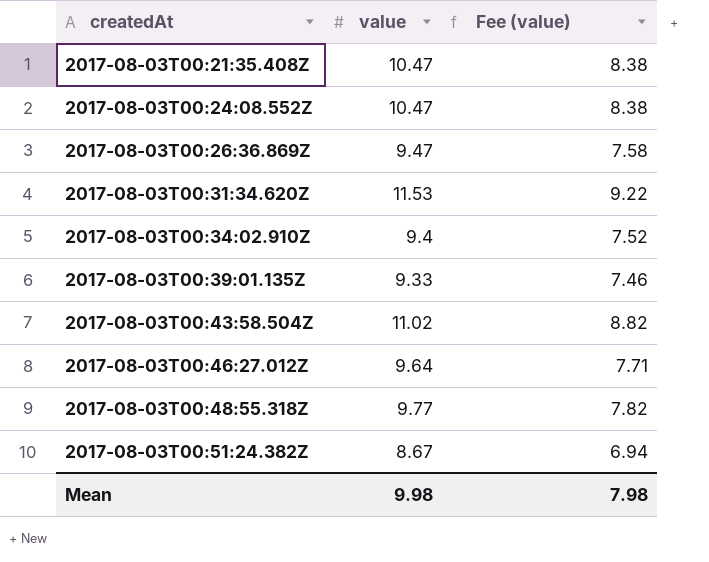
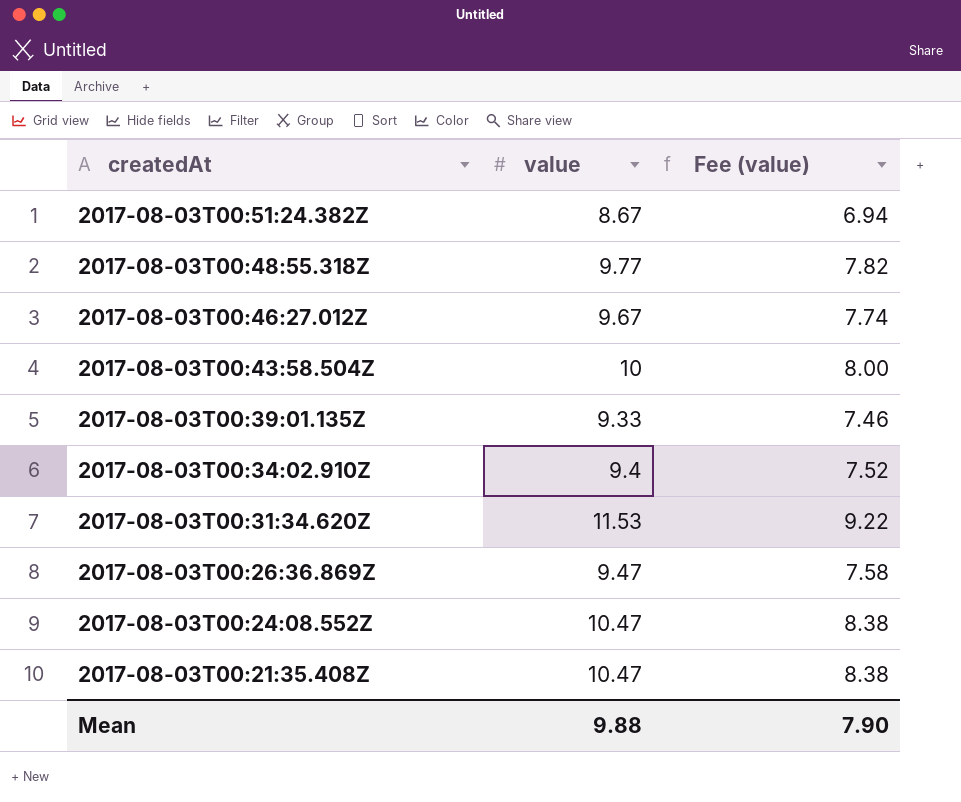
row order: createdAt ascending -> createdAt descending
2017-08-03T00:46:27.012Z | value: 9.64 -> 9.67
2017-08-03T00:46:27.012Z | Fee (value): 7.71 -> 7.74
2017-08-03T00:43:58.504Z | value: 11.02 -> 10
2017-08-03T00:43:58.504Z | Fee (value): 8.82 -> 8.00
Mean | value: 9.98 -> 9.88
Mean | Fee (value): 7.98 -> 7.90

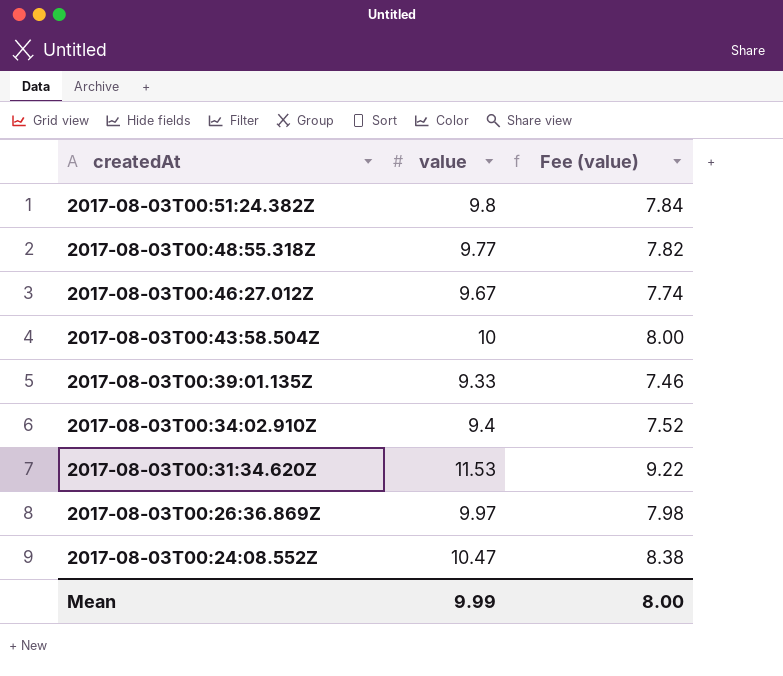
row 2017-08-03T00:21:35.408Z: 10.47 | 8.38 -> none
2017-08-03T00:51:24.382Z | value: 8.67 -> 9.8
2017-08-03T00:51:24.382Z | Fee (value): 6.94 -> 7.84
2017-08-03T00:26:36.869Z | value: 9.47 -> 9.97
2017-08-03T00:26:36.869Z | Fee (value): 7.58 -> 7.98
Mean | value: 9.88 -> 9.99
Mean | Fee (value): 7.90 -> 8.00

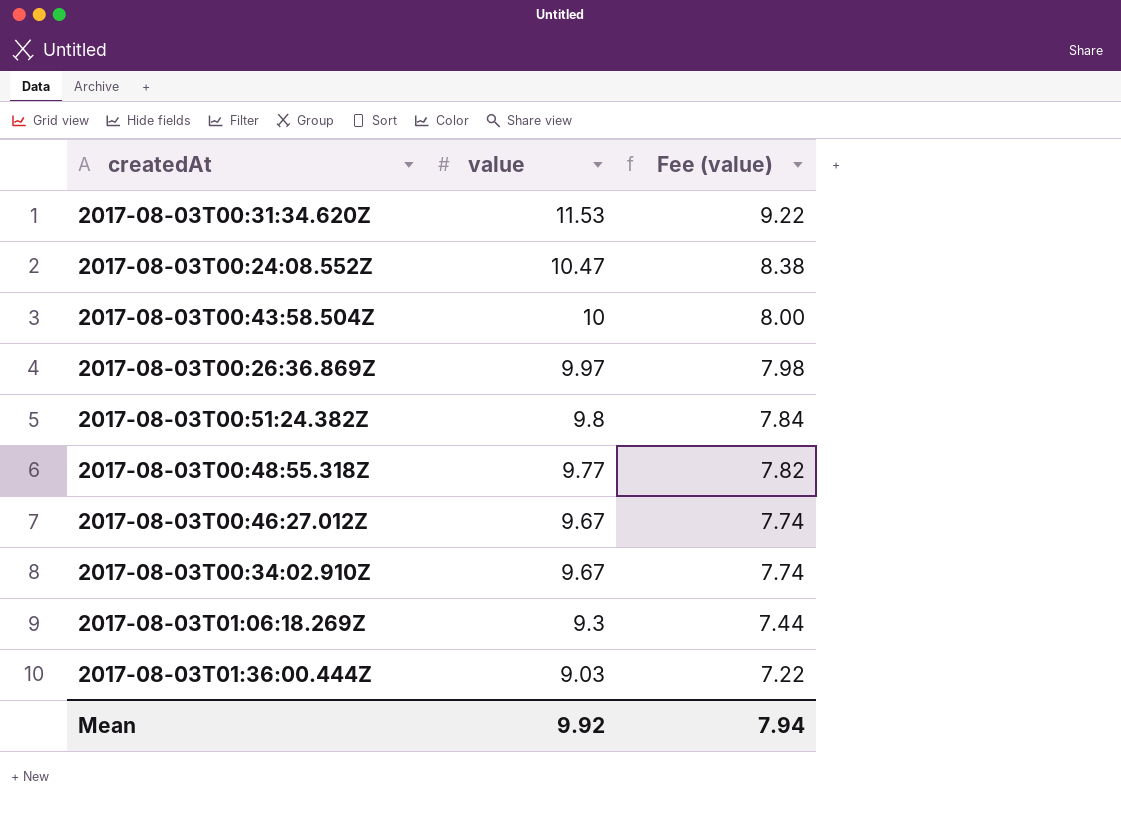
row order: createdAt descending -> value descending
row 2017-08-03T00:39:01.135Z: 9.33 | 7.46 -> none
2017-08-03T00:34:02.910Z | value: 9.4 -> 9.67
2017-08-03T00:34:02.910Z | Fee (value): 7.52 -> 7.74
row 2017-08-03T01:06:18.269Z: none -> 9.3 | 7.44
row 2017-08-03T01:36:00.444Z: none -> 9.03 | 7.22
Mean | value: 9.99 -> 9.92
Mean | Fee (value): 8.00 -> 7.94

